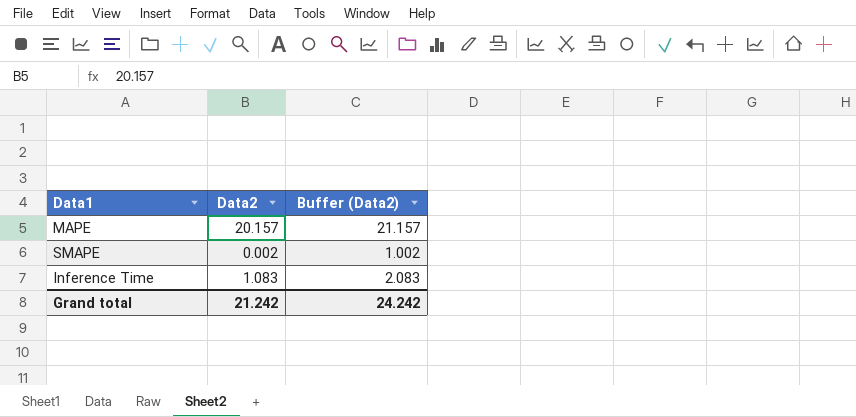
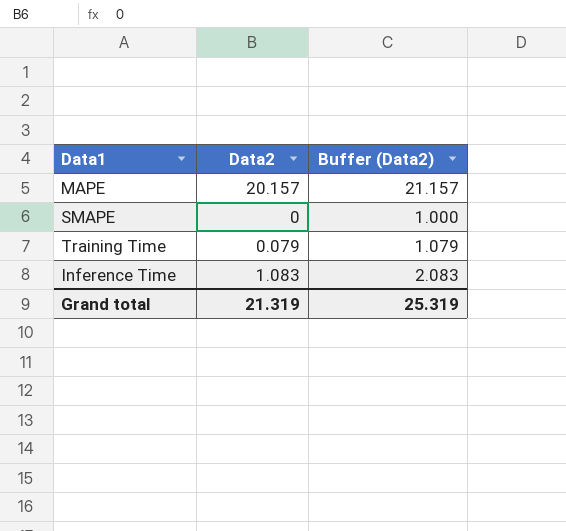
SMAPE | Data2: 0.002 -> 0
SMAPE | Buffer (Data2): 1.002 -> 1.000
row Training Time: none -> 0.079 | 1.079
Grand total | Data2: 21.242 -> 21.319
Grand total | Buffer (Data2): 24.242 -> 25.319

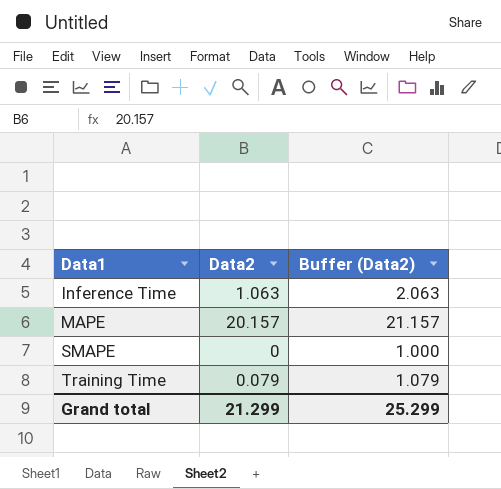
row order: none -> Data1 ascending
Inference Time | Data2: 1.083 -> 1.063
Inference Time | Buffer (Data2): 2.083 -> 2.063
Grand total | Data2: 21.319 -> 21.299
Grand total | Buffer (Data2): 25.319 -> 25.299

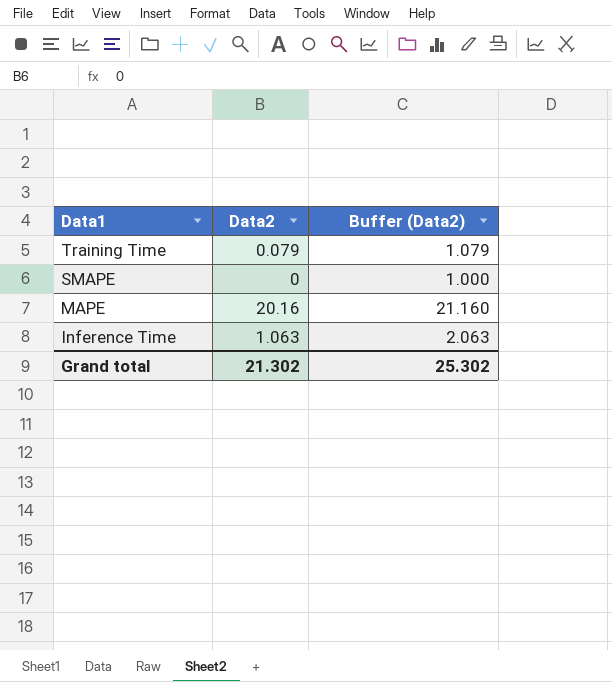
row order: Data1 ascending -> Data1 descending
MAPE | Data2: 20.157 -> 20.16
MAPE | Buffer (Data2): 21.157 -> 21.160
Grand total | Data2: 21.299 -> 21.302
Grand total | Buffer (Data2): 25.299 -> 25.302

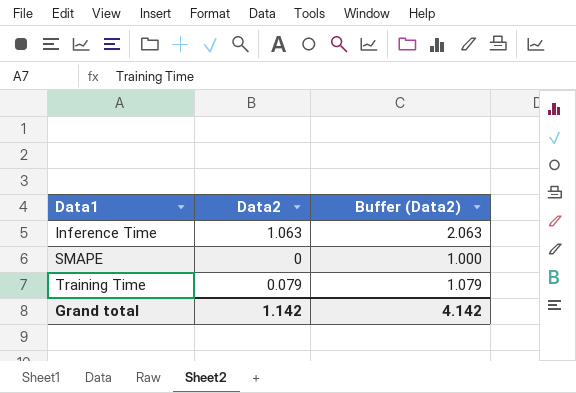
row order: Data1 descending -> Data1 ascending
row MAPE: 20.16 | 21.160 -> none
Grand total | Data2: 21.302 -> 1.142
Grand total | Buffer (Data2): 25.302 -> 4.142

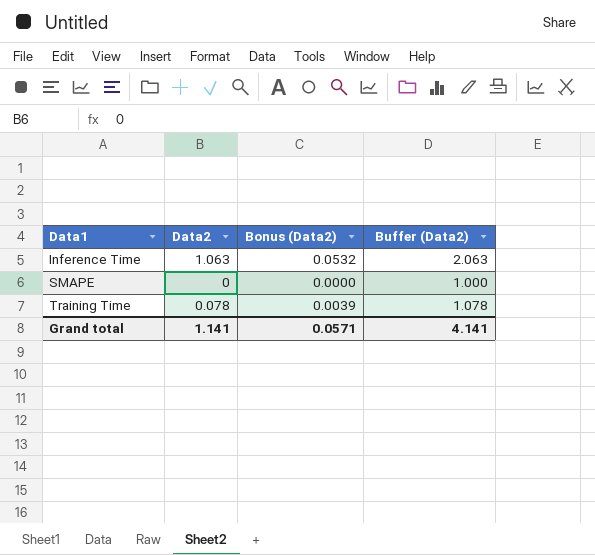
column Bonus (Data2) | formula: none -> [Data2] * 0.05
Training Time | Data2: 0.079 -> 0.078
Training Time | Buffer (Data2): 1.079 -> 1.078
Grand total | Data2: 1.142 -> 1.141
Grand total | Buffer (Data2): 4.142 -> 4.141

